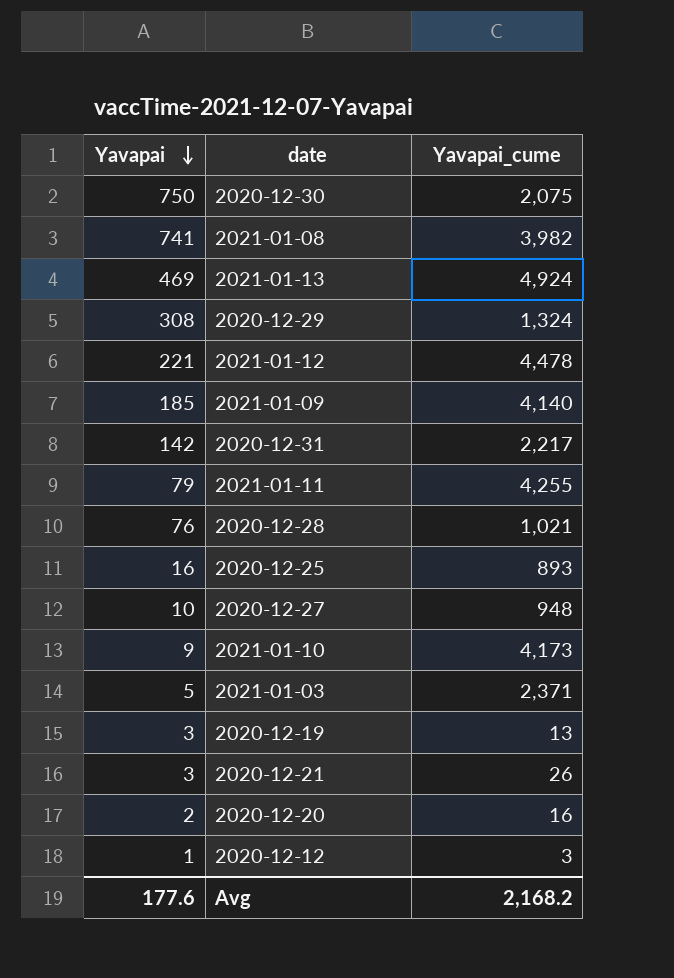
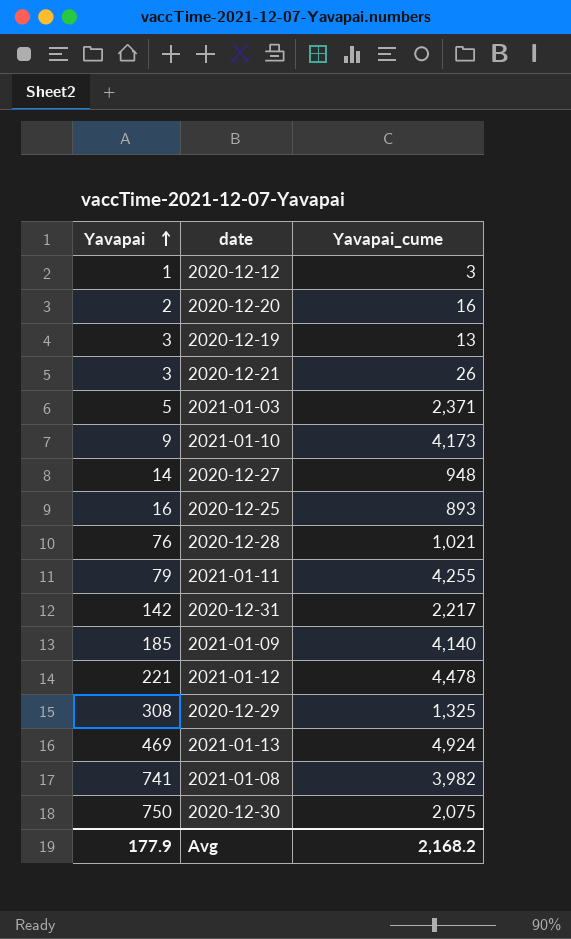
row order: Yavapai descending -> Yavapai ascending
2020-12-27 | Yavapai: 10 -> 14
2020-12-29 | Yavapai_cume: 1,324 -> 1,325
Avg | Yavapai: 177.6 -> 177.9

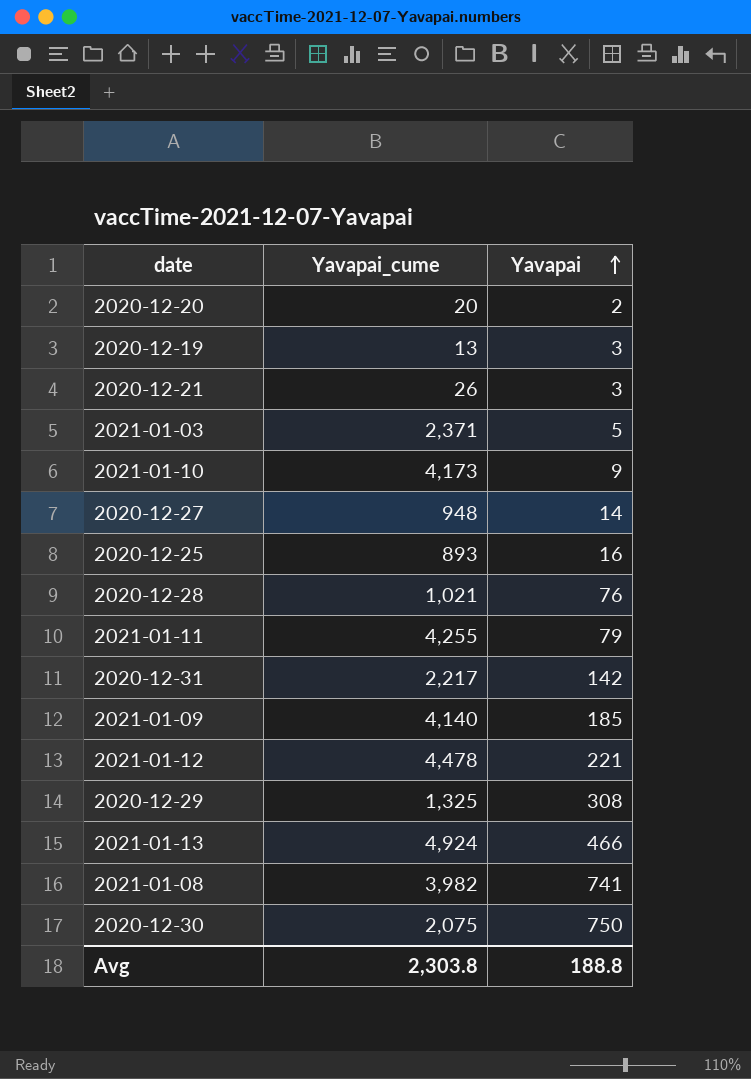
column Yavapai | position: 1 -> 3
row 2020-12-12: 1 | 3 -> none
2020-12-20 | Yavapai_cume: 16 -> 20
2021-01-13 | Yavapai: 469 -> 466
Avg | Yavapai_cume: 2,168.2 -> 2,303.8
Avg | Yavapai: 177.9 -> 188.8

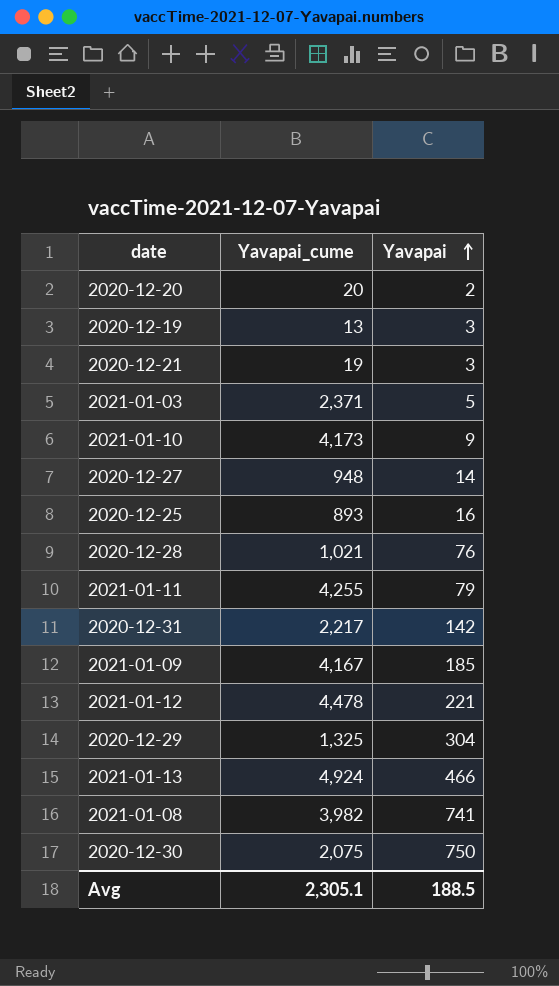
2020-12-21 | Yavapai_cume: 26 -> 19
2021-01-09 | Yavapai_cume: 4,140 -> 4,167
2020-12-29 | Yavapai: 308 -> 304
Avg | Yavapai_cume: 2,303.8 -> 2,305.1
Avg | Yavapai: 188.8 -> 188.5

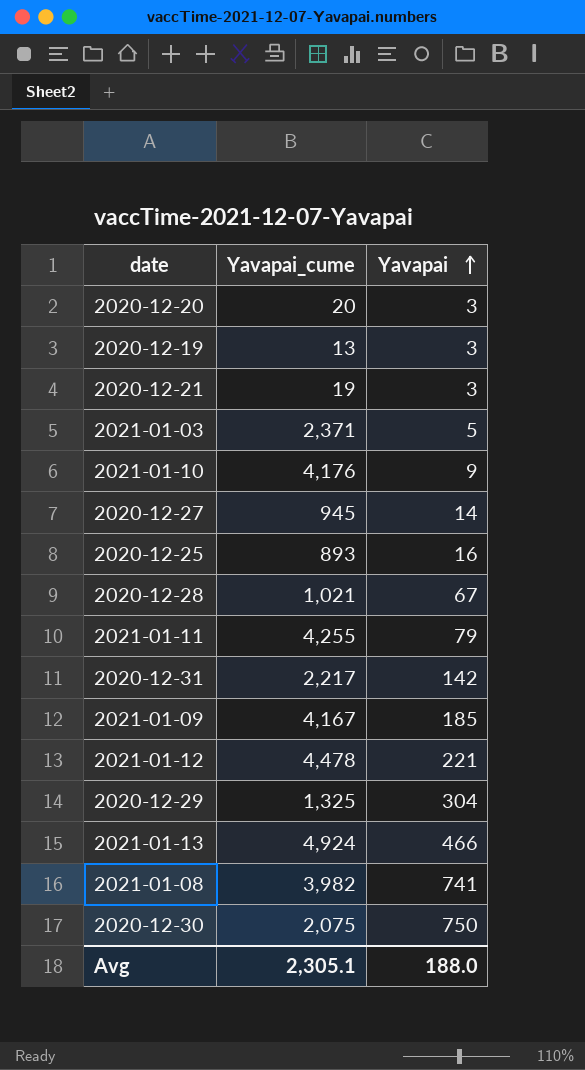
2020-12-20 | Yavapai: 2 -> 3
2021-01-10 | Yavapai_cume: 4,173 -> 4,176
2020-12-27 | Yavapai_cume: 948 -> 945
2020-12-28 | Yavapai: 76 -> 67
Avg | Yavapai: 188.5 -> 188.0

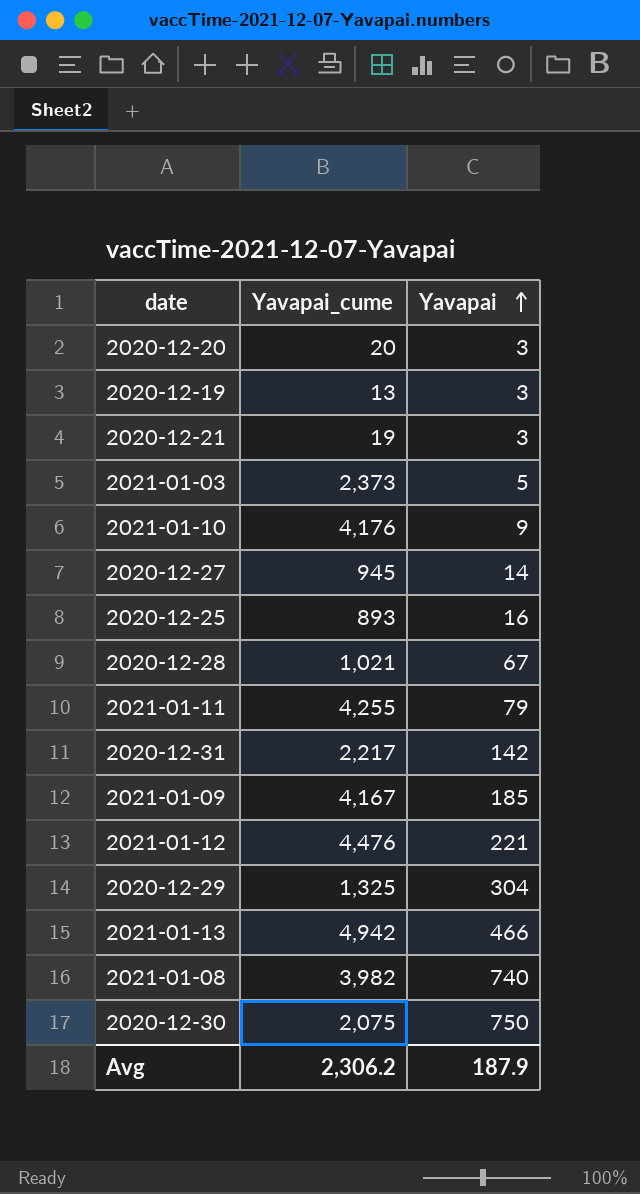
2021-01-03 | Yavapai_cume: 2,371 -> 2,373
2021-01-12 | Yavapai_cume: 4,478 -> 4,476
2021-01-13 | Yavapai_cume: 4,924 -> 4,942
2021-01-08 | Yavapai: 741 -> 740
Avg | Yavapai_cume: 2,305.1 -> 2,306.2
Avg | Yavapai: 188.0 -> 187.9

